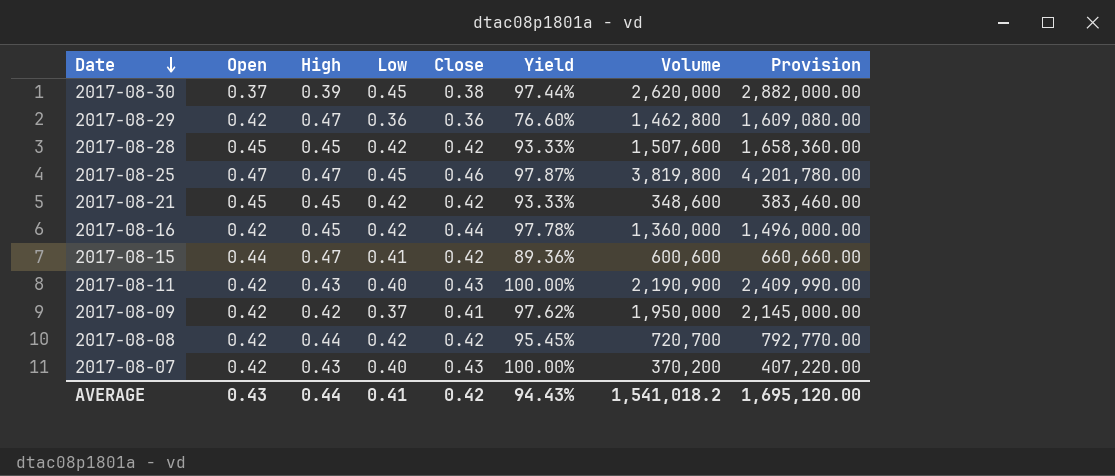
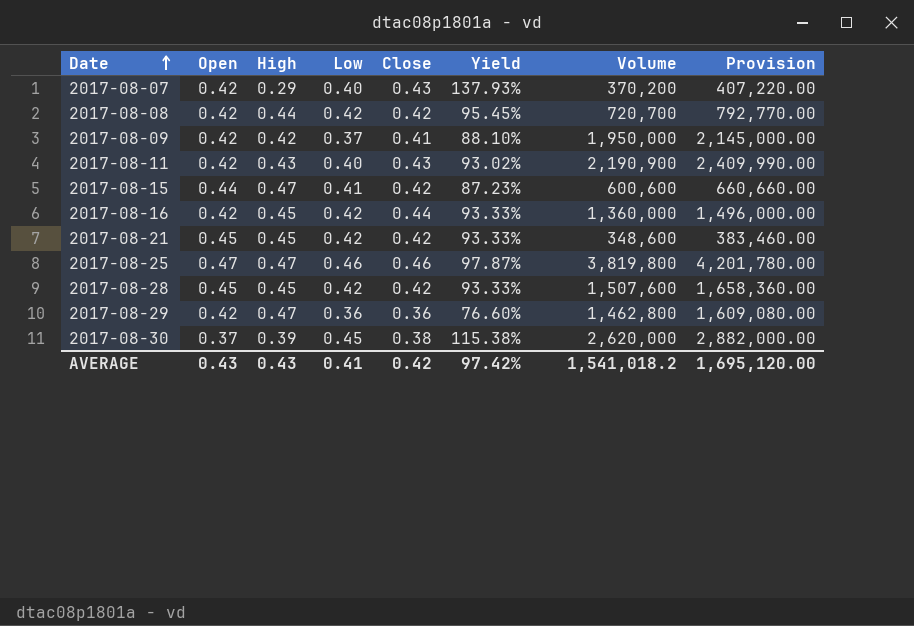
row order: Date descending -> Date ascending
column Yield | formula: [Close] / [High] -> [Low] / [High]
2017-08-07 | High: 0.43 -> 0.29
2017-08-25 | Low: 0.45 -> 0.46
AVERAGE | High: 0.44 -> 0.43
AVERAGE | Yield: 94.43% -> 97.42%

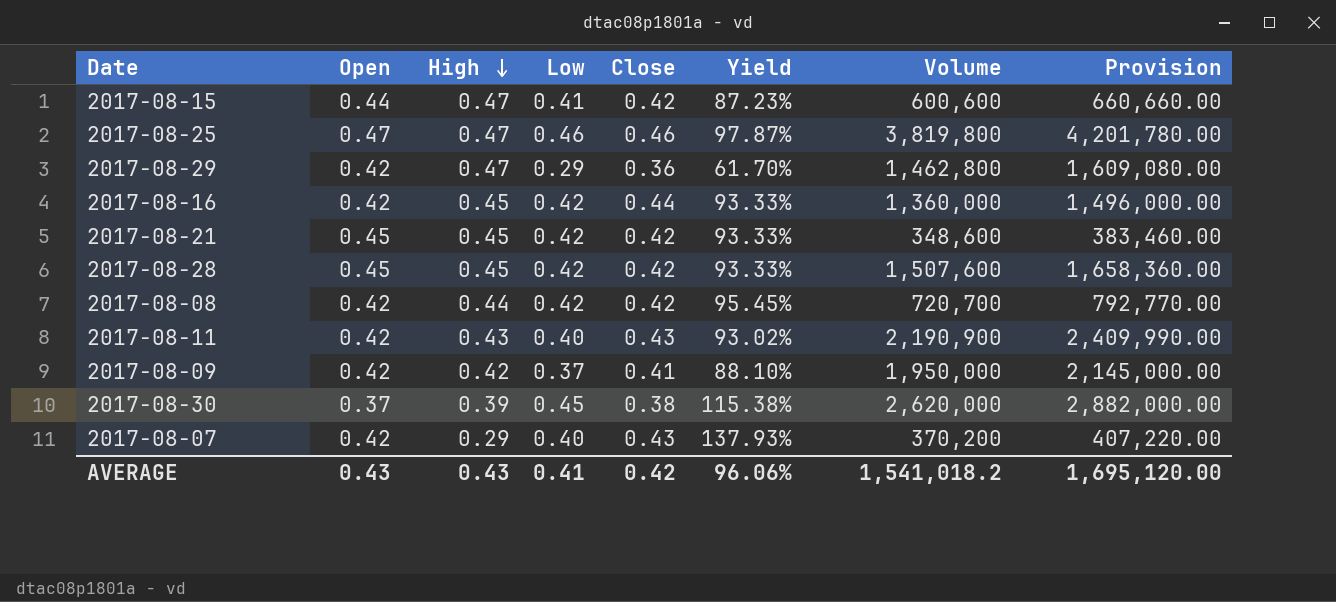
row order: Date ascending -> High descending
2017-08-29 | Low: 0.36 -> 0.29
2017-08-29 | Yield: 76.60% -> 61.70%
AVERAGE | Yield: 97.42% -> 96.06%

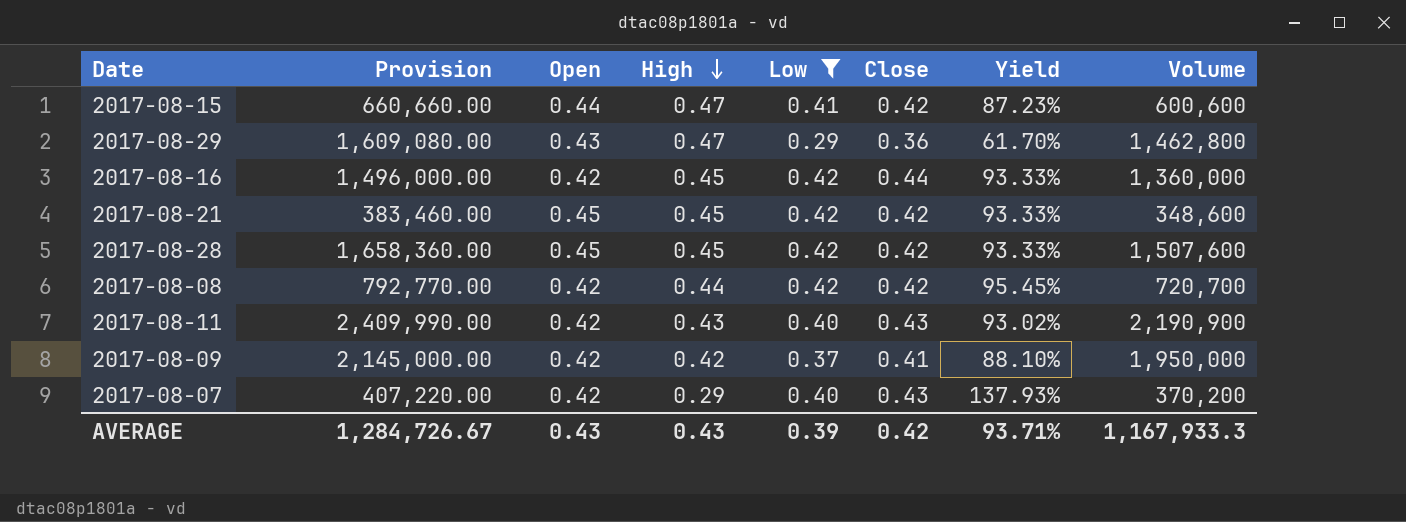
filter: none -> Low <= 0.42
column Provision | position: 8 -> 2
2017-08-29 | Open: 0.42 -> 0.43
AVERAGE | Provision: 1,695,120.00 -> 1,284,726.67
AVERAGE | Low: 0.41 -> 0.39
AVERAGE | Yield: 96.06% -> 93.71%
AVERAGE | Volume: 1,541,018.2 -> 1,167,933.3

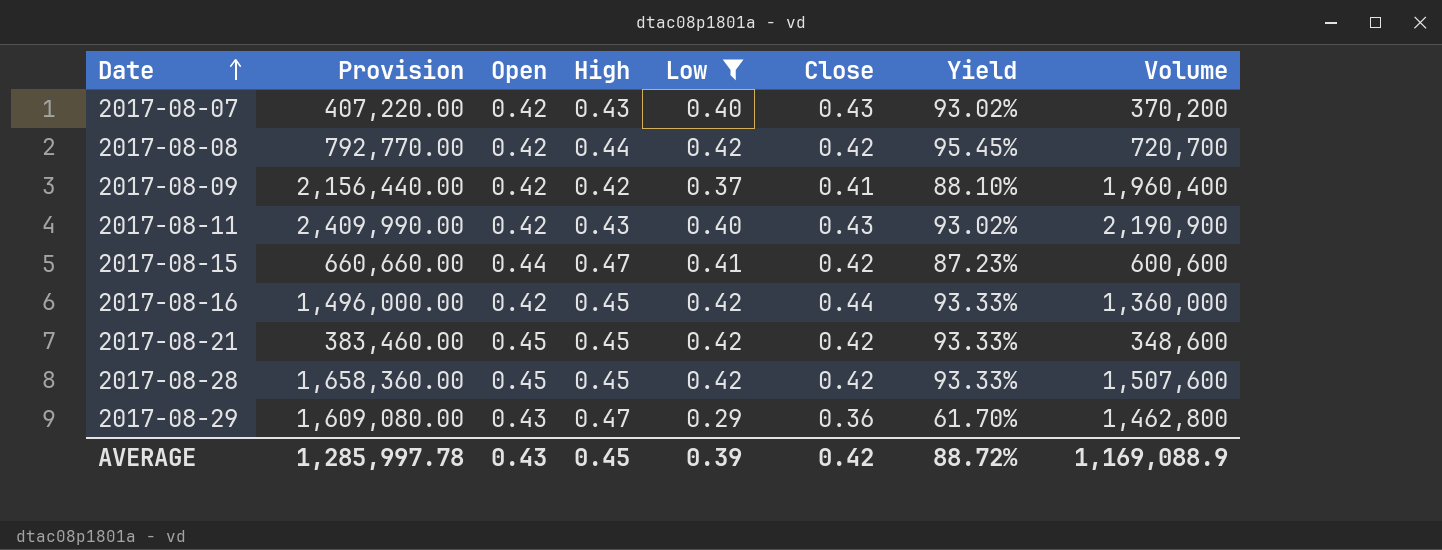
row order: High descending -> Date ascending
2017-08-07 | High: 0.29 -> 0.43
2017-08-07 | Yield: 137.93% -> 93.02%
2017-08-09 | Provision: 2,145,000.00 -> 2,156,440.00
2017-08-09 | Volume: 1,950,000 -> 1,960,400
AVERAGE | Provision: 1,284,726.67 -> 1,285,997.78
AVERAGE | High: 0.43 -> 0.45
AVERAGE | Yield: 93.71% -> 88.72%
AVERAGE | Volume: 1,167,933.3 -> 1,169,088.9

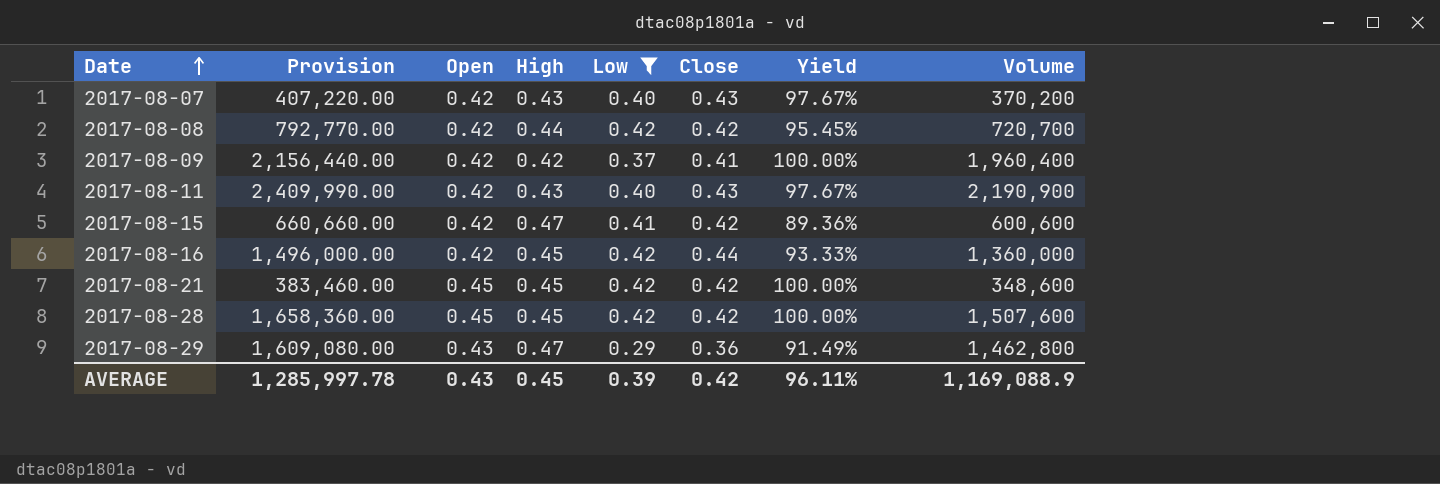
column Yield | formula: [Low] / [High] -> [Open] / [High]
2017-08-15 | Open: 0.44 -> 0.42
AVERAGE | Yield: 88.72% -> 96.11%

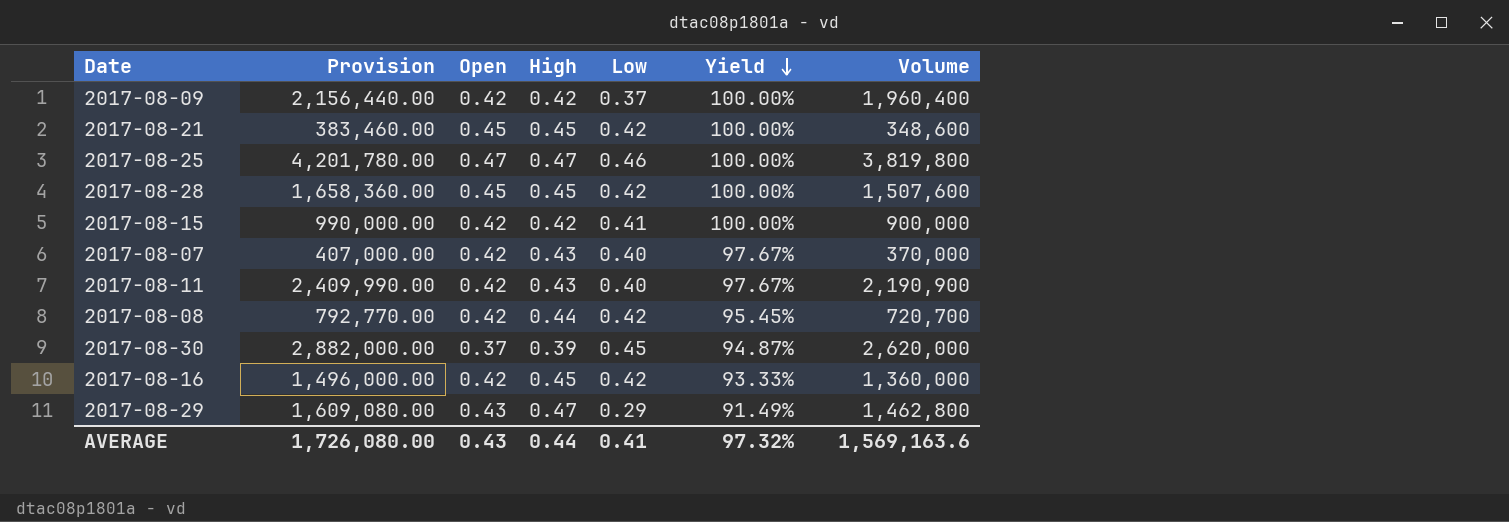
filter: Low <= 0.42 -> none
row order: Date ascending -> Yield descending
column Close | position: 6 -> none
2017-08-15 | Provision: 660,660.00 -> 990,000.00
2017-08-15 | High: 0.47 -> 0.42
2017-08-15 | Yield: 89.36% -> 100.00%
2017-08-15 | Volume: 600,600 -> 900,000
2017-08-07 | Provision: 407,220.00 -> 407,000.00
2017-08-07 | Volume: 370,200 -> 370,000
AVERAGE | Provision: 1,285,997.78 -> 1,726,080.00
AVERAGE | High: 0.45 -> 0.44
AVERAGE | Low: 0.39 -> 0.41
AVERAGE | Yield: 96.11% -> 97.32%
AVERAGE | Volume: 1,169,088.9 -> 1,569,163.6

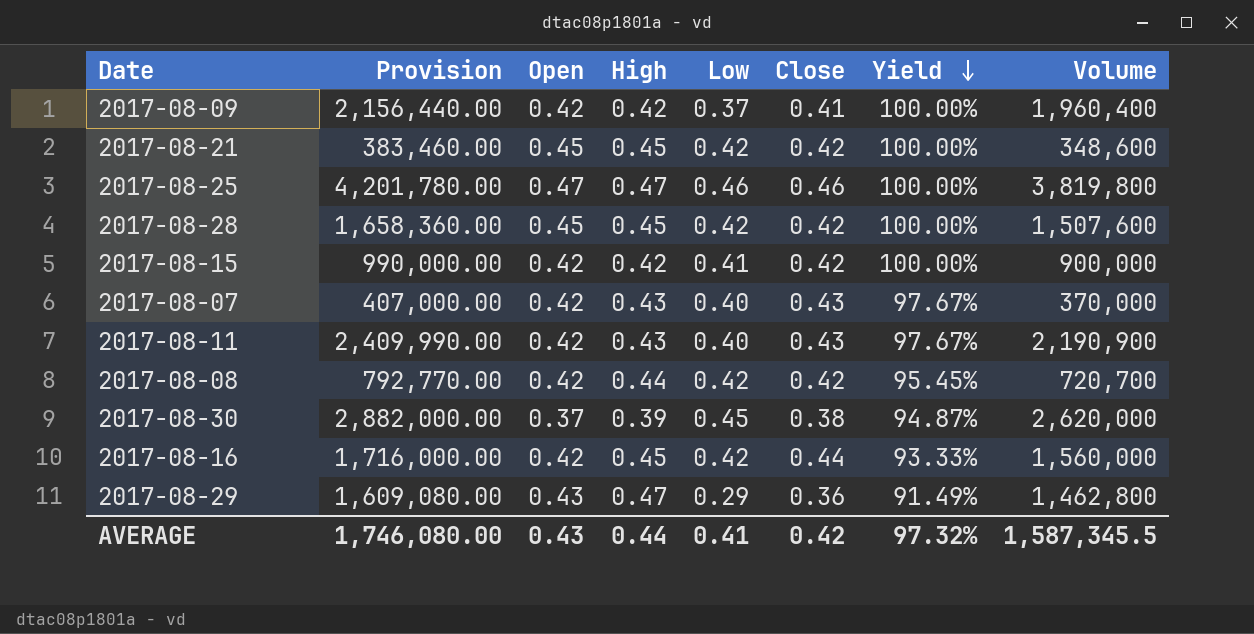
column Close | position: none -> 6
2017-08-16 | Provision: 1,496,000.00 -> 1,716,000.00
2017-08-16 | Volume: 1,360,000 -> 1,560,000
AVERAGE | Provision: 1,726,080.00 -> 1,746,080.00
AVERAGE | Volume: 1,569,163.6 -> 1,587,345.5

